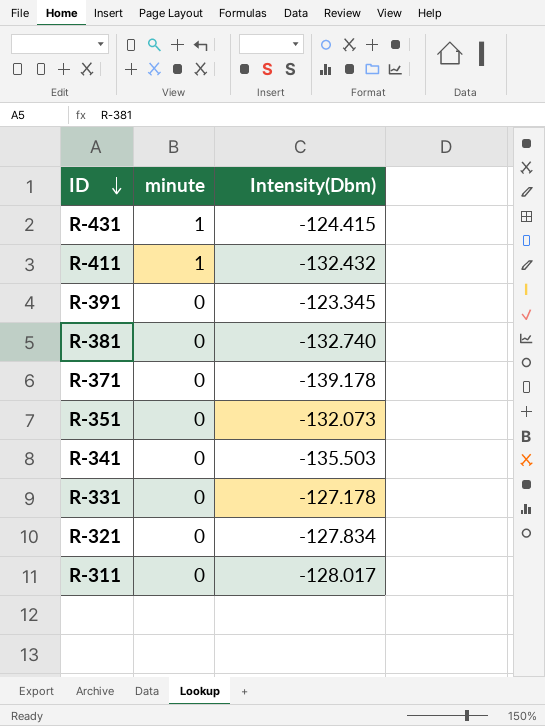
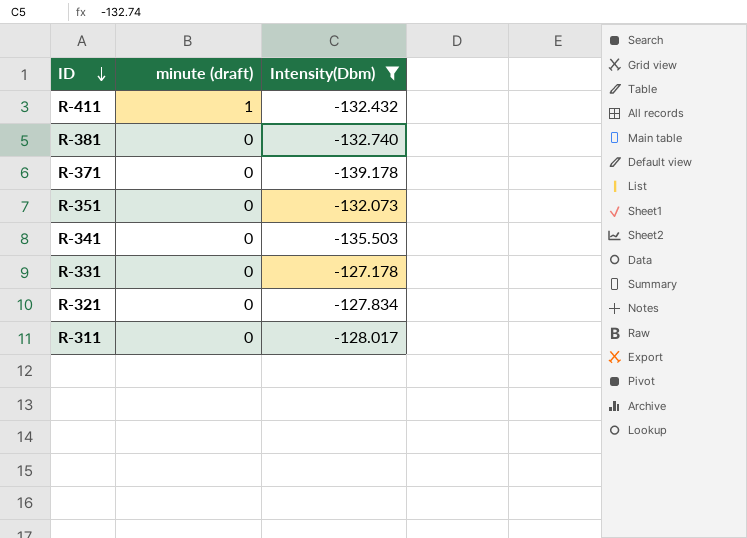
filter: none -> Intensity(Dbm) <= -127.178
column name: minute -> minute (draft)

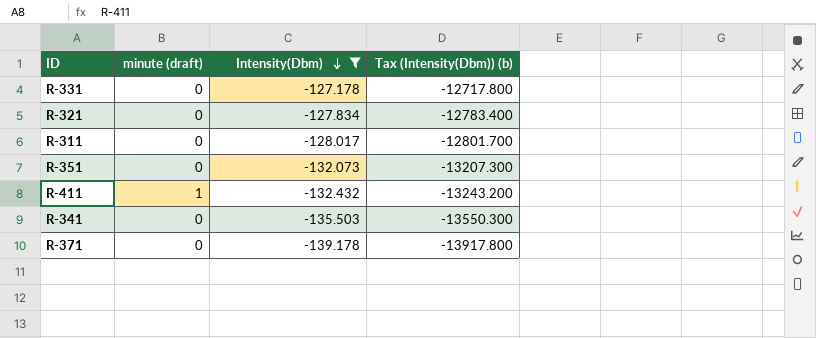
row order: ID descending -> Intensity(Dbm) descending
column Tax (Intensity(Dbm)) (b) | formula: none -> [Intensity(Dbm)] * 100
row R-381: 0 | -132.740 -> none

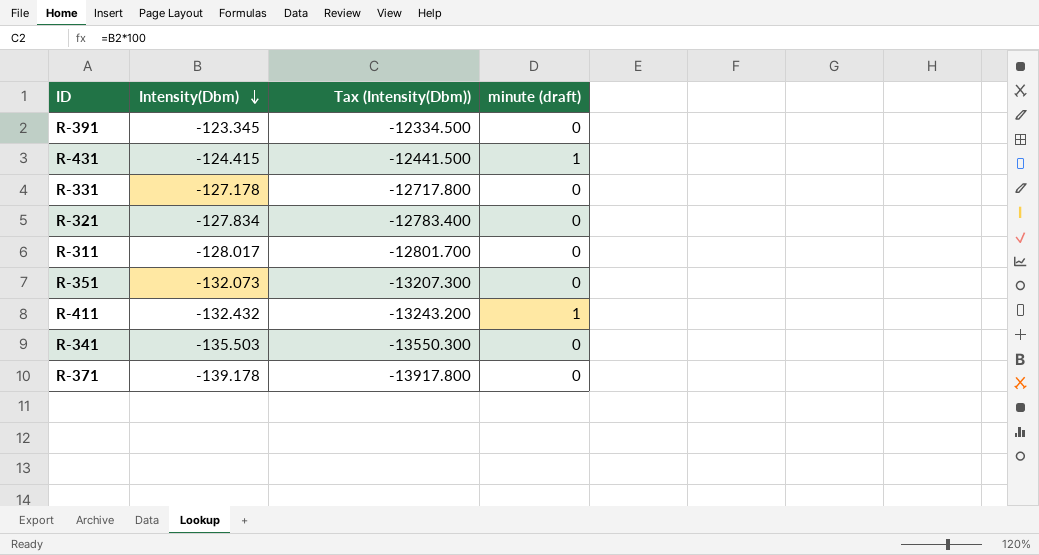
filter: Intensity(Dbm) <= -127.178 -> none
column name: Tax (Intensity(Dbm)) (b) -> Tax (Intensity(Dbm))
column minute (draft) | position: 2 -> 4

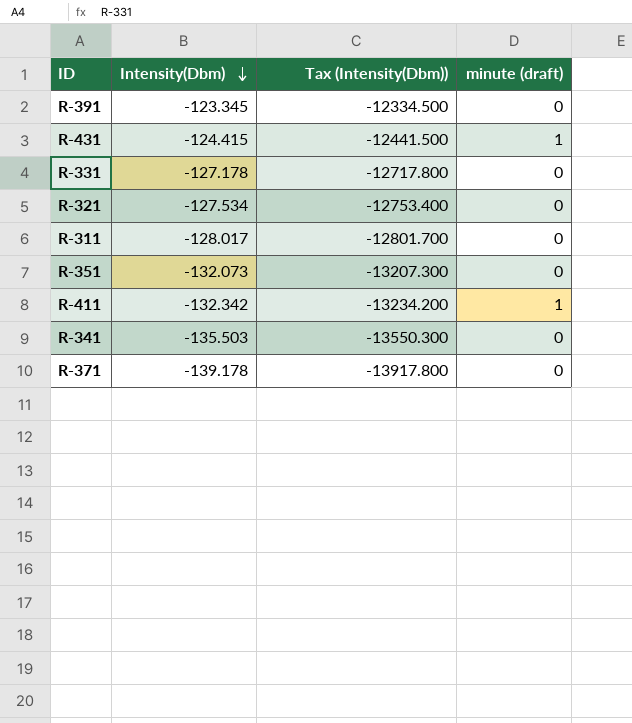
R-321 | Intensity(Dbm): -127.834 -> -127.534
R-321 | Tax (Intensity(Dbm)): -12783.400 -> -12753.400
R-411 | Intensity(Dbm): -132.432 -> -132.342
R-411 | Tax (Intensity(Dbm)): -13243.200 -> -13234.200

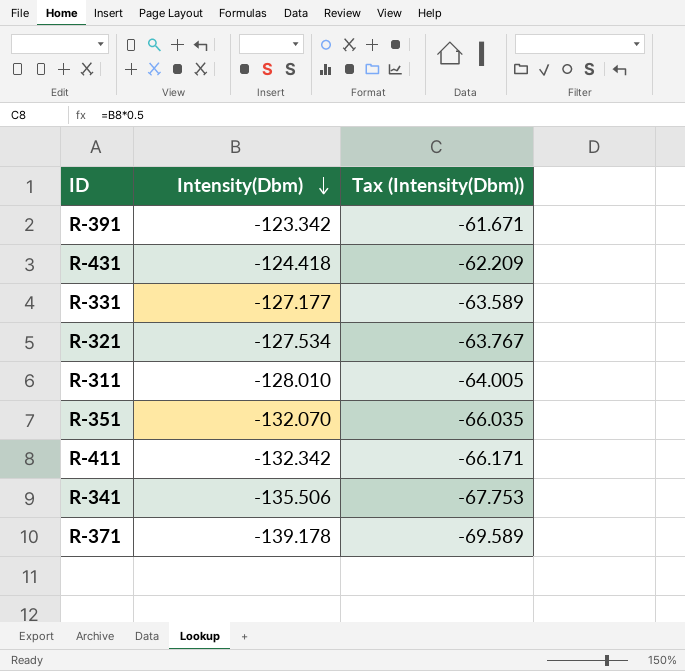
column minute (draft) | position: 4 -> none
column Tax (Intensity(Dbm)) | formula: [Intensity(Dbm)] * 100 -> [Intensity(Dbm)] * 0.5
R-391 | Intensity(Dbm): -123.345 -> -123.342
R-431 | Intensity(Dbm): -124.415 -> -124.418
R-331 | Intensity(Dbm): -127.178 -> -127.177
R-311 | Intensity(Dbm): -128.017 -> -128.010
R-351 | Intensity(Dbm): -132.073 -> -132.070
R-341 | Intensity(Dbm): -135.503 -> -135.506

